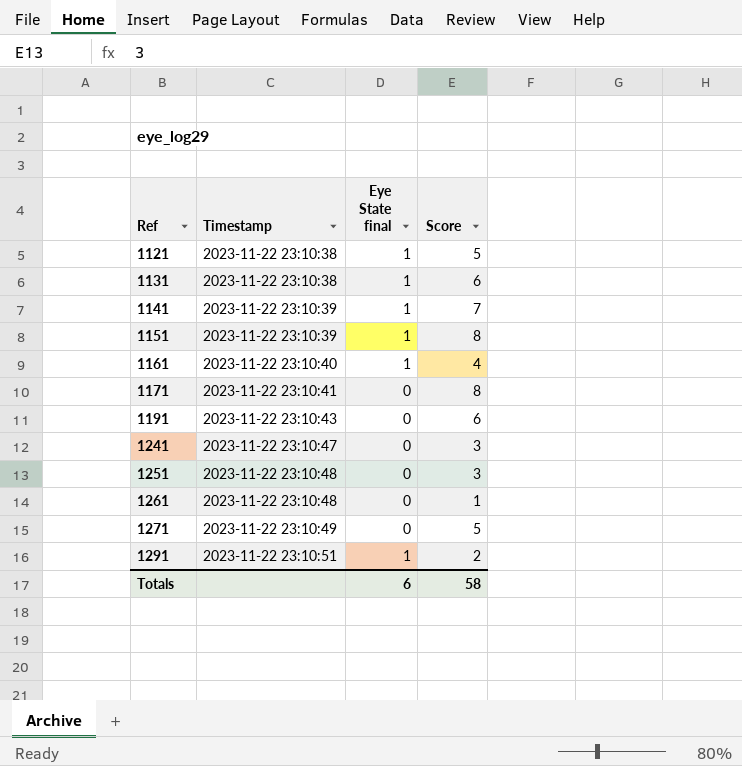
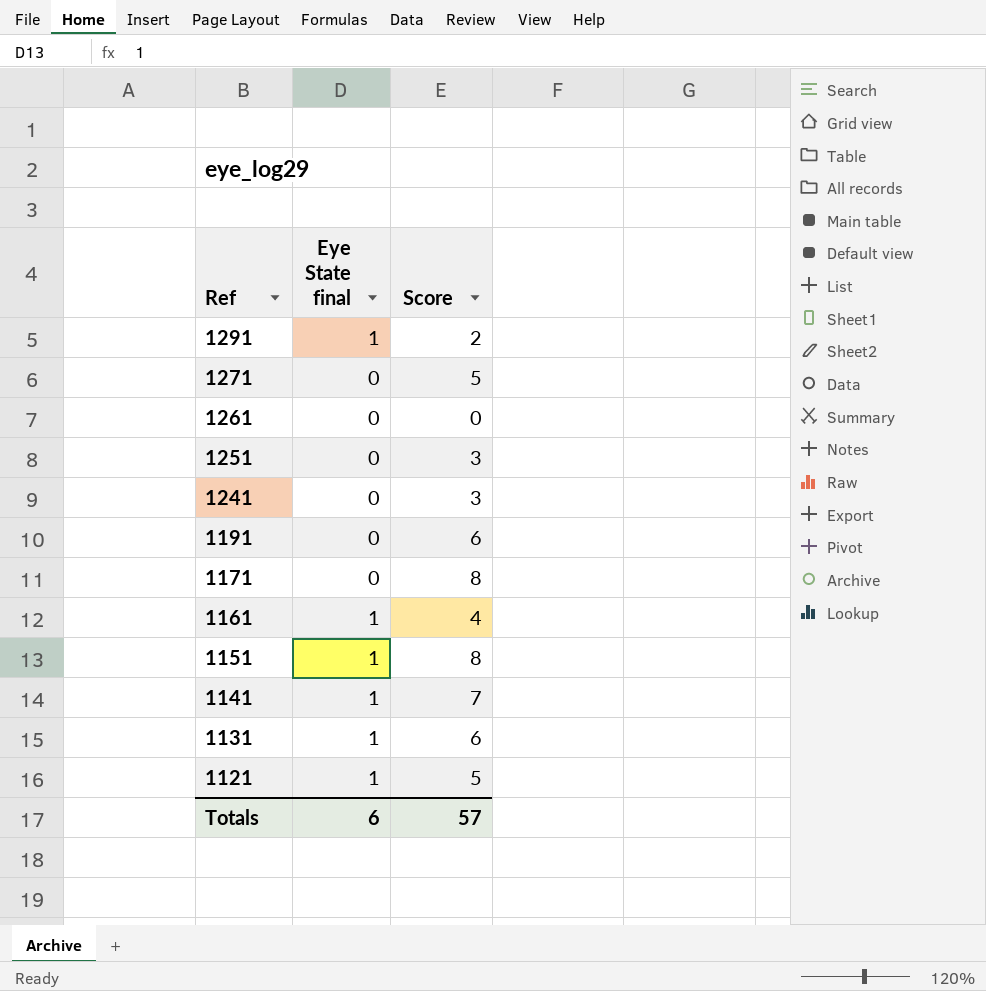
row order: Ref ascending -> Ref descending
column Timestamp | position: 2 -> none
1261 | Score: 1 -> 0
Totals | Score: 58 -> 57

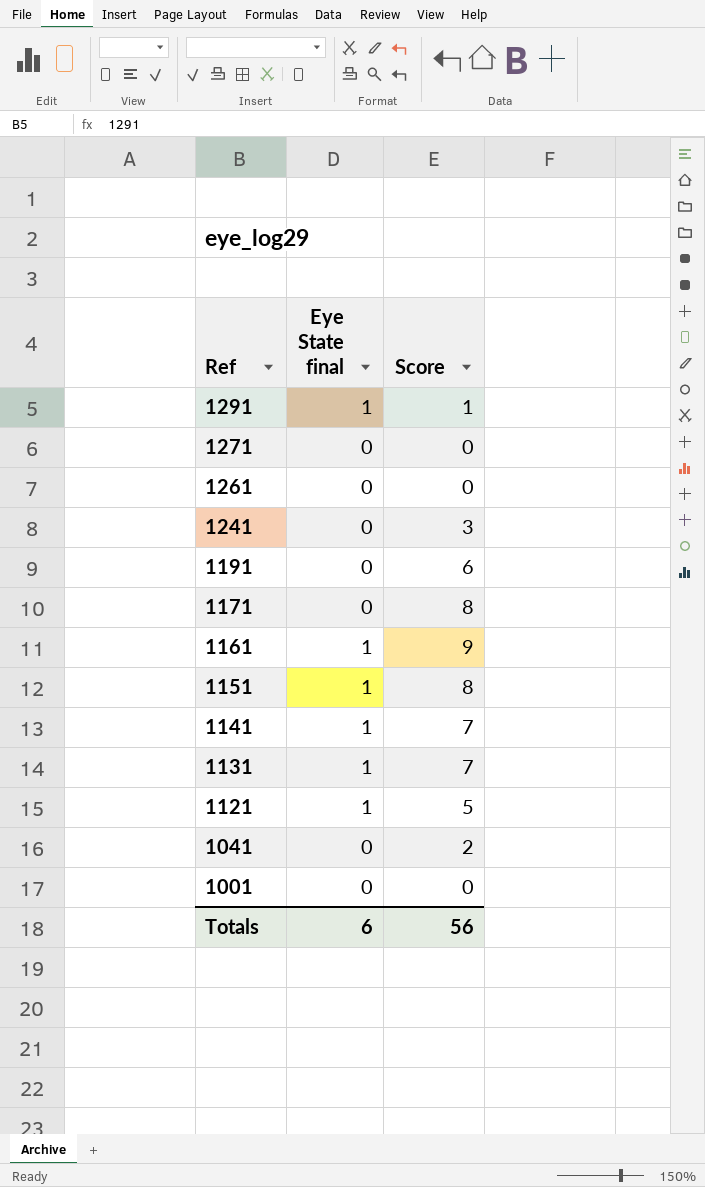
row 1251: 0 | 3 -> none
1291 | Score: 2 -> 1
1271 | Score: 5 -> 0
1161 | Score: 4 -> 9
1131 | Score: 6 -> 7
row 1041: none -> 0 | 2
row 1001: none -> 0 | 0
Totals | Score: 57 -> 56

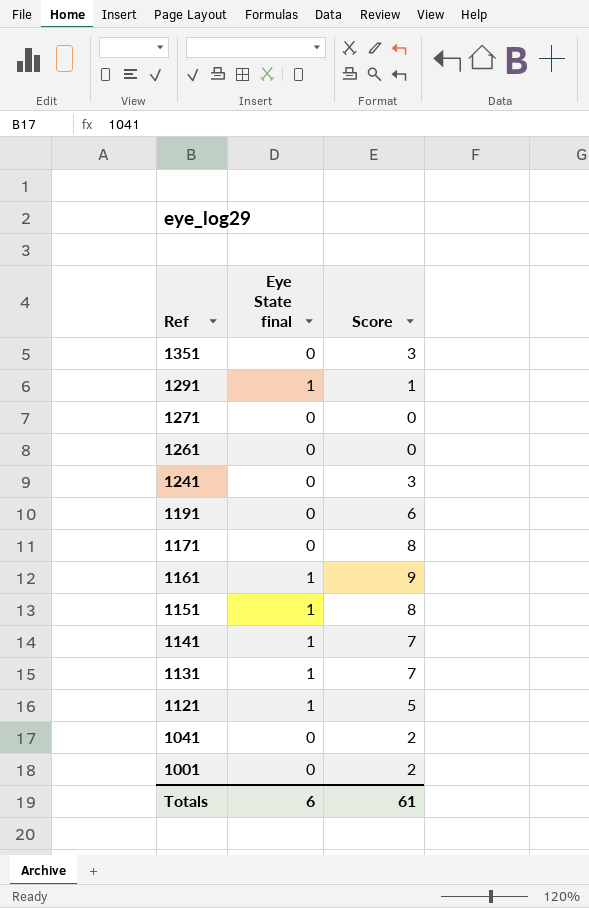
row 1351: none -> 0 | 3
1001 | Score: 0 -> 2
Totals | Score: 56 -> 61

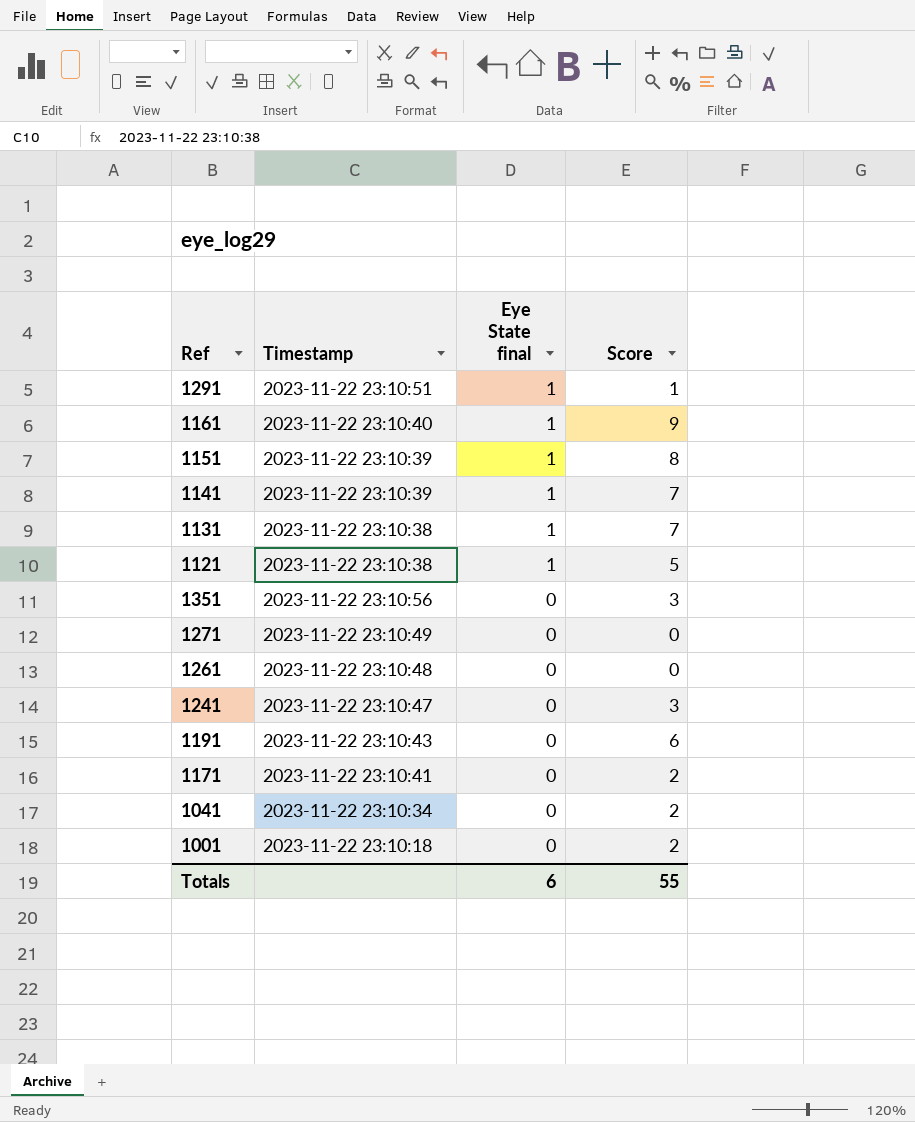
row order: Ref descending -> Eye State final descending
column Timestamp | position: none -> 2
1171 | Score: 8 -> 2
Totals | Score: 61 -> 55

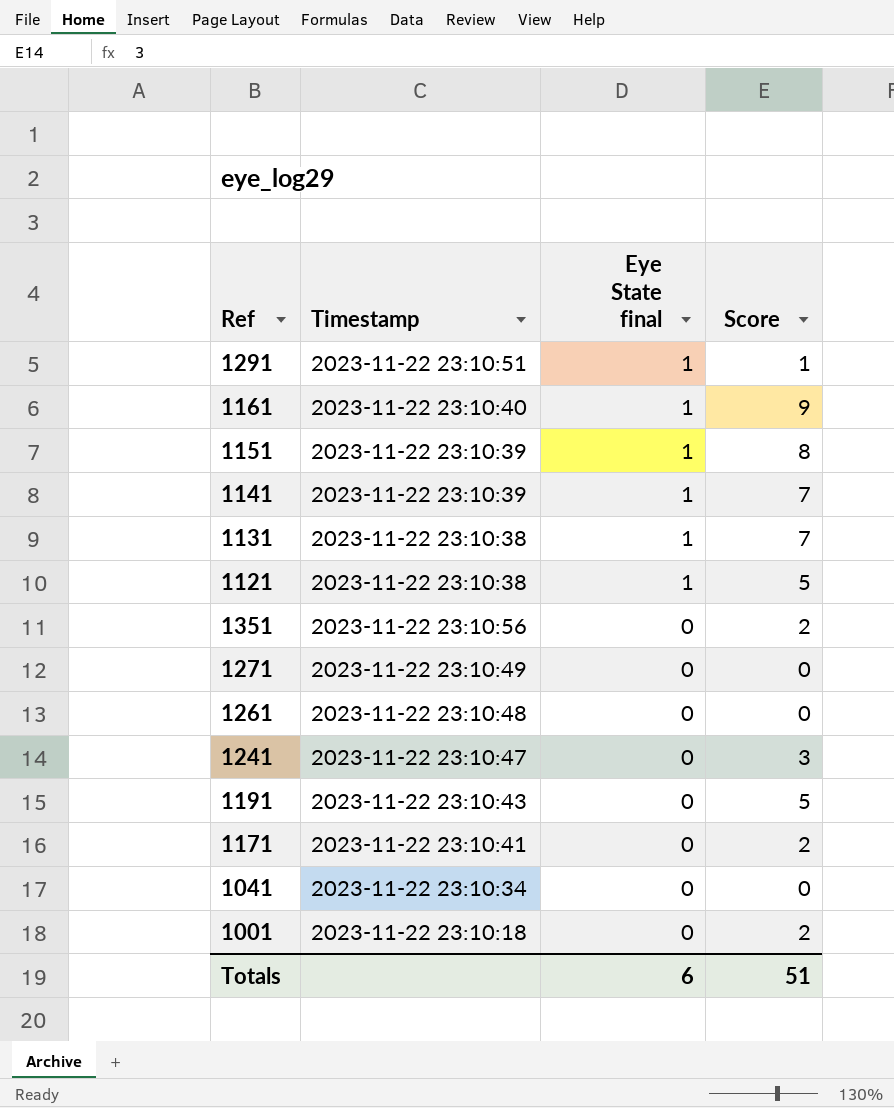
1351 | Score: 3 -> 2
1191 | Score: 6 -> 5
1041 | Score: 2 -> 0
Totals | Score: 55 -> 51

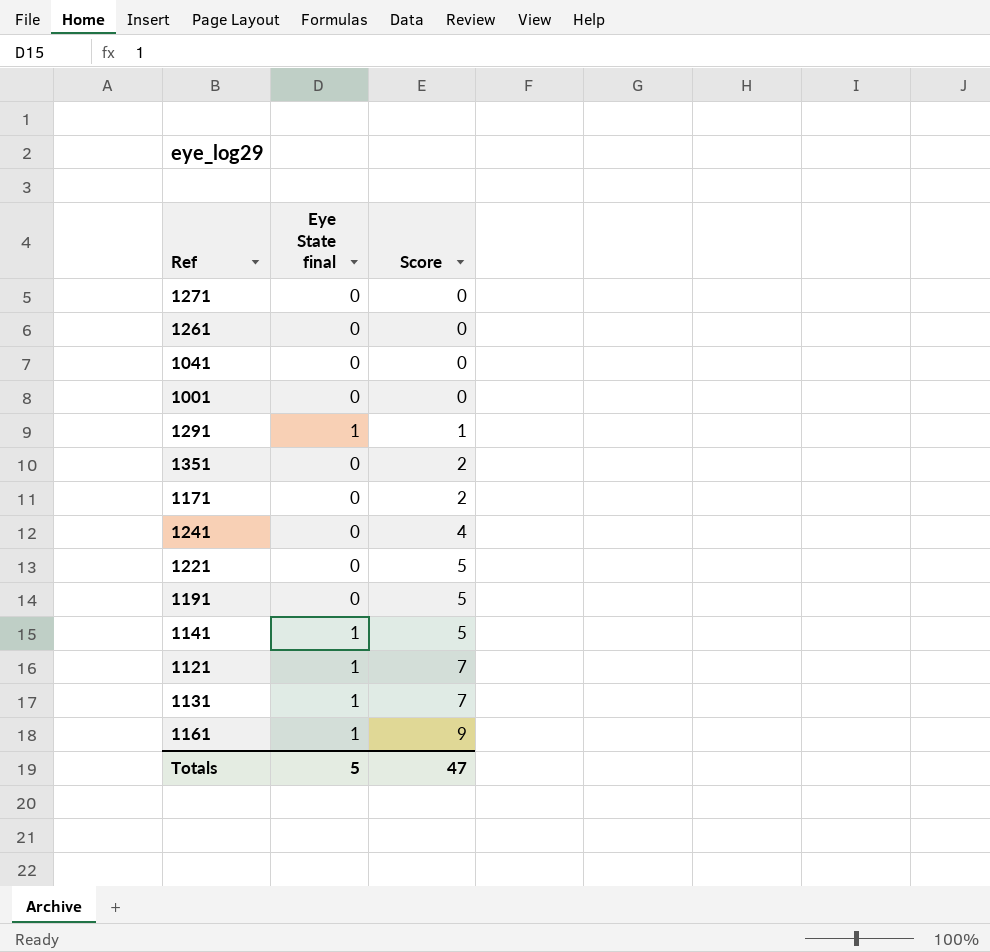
row order: Eye State final descending -> Score ascending
column Timestamp | position: 2 -> none
row 1151: 2023-11-22 23:10:39 | 1 | 8 -> none
1001 | Score: 2 -> 0
1241 | Score: 3 -> 4
row 1221: none -> 0 | 5
1141 | Score: 7 -> 5
1121 | Score: 5 -> 7
Totals | Eye State final: 6 -> 5
Totals | Score: 51 -> 47

